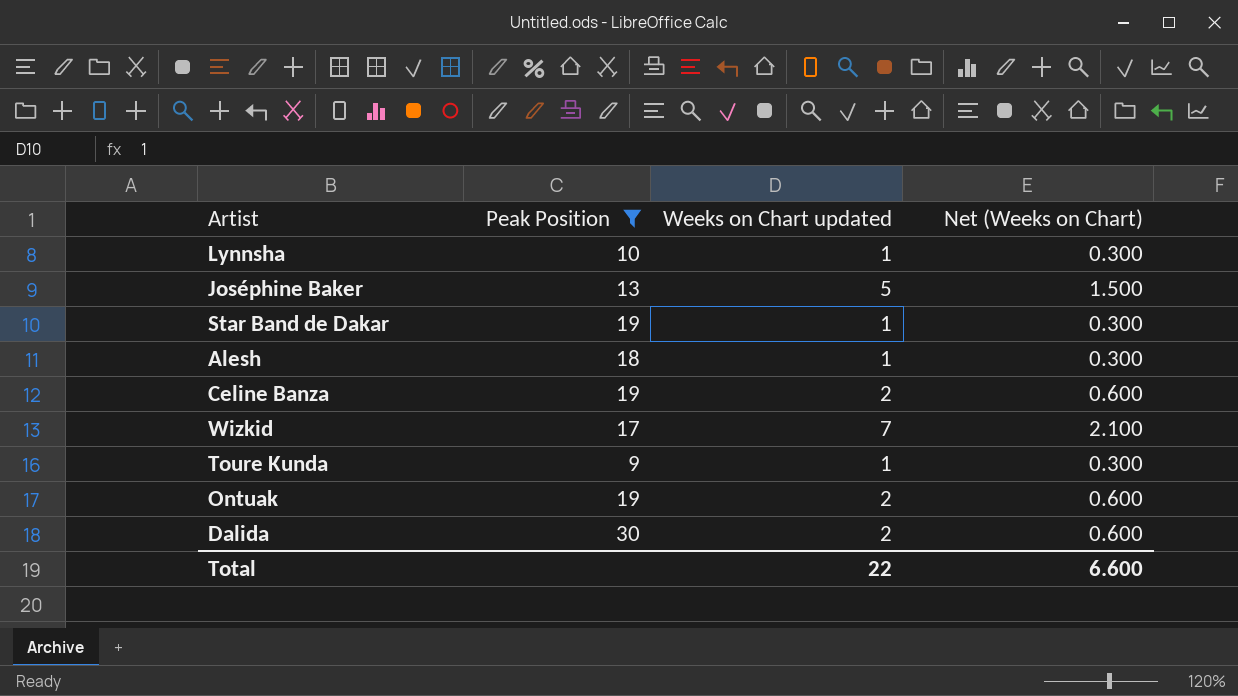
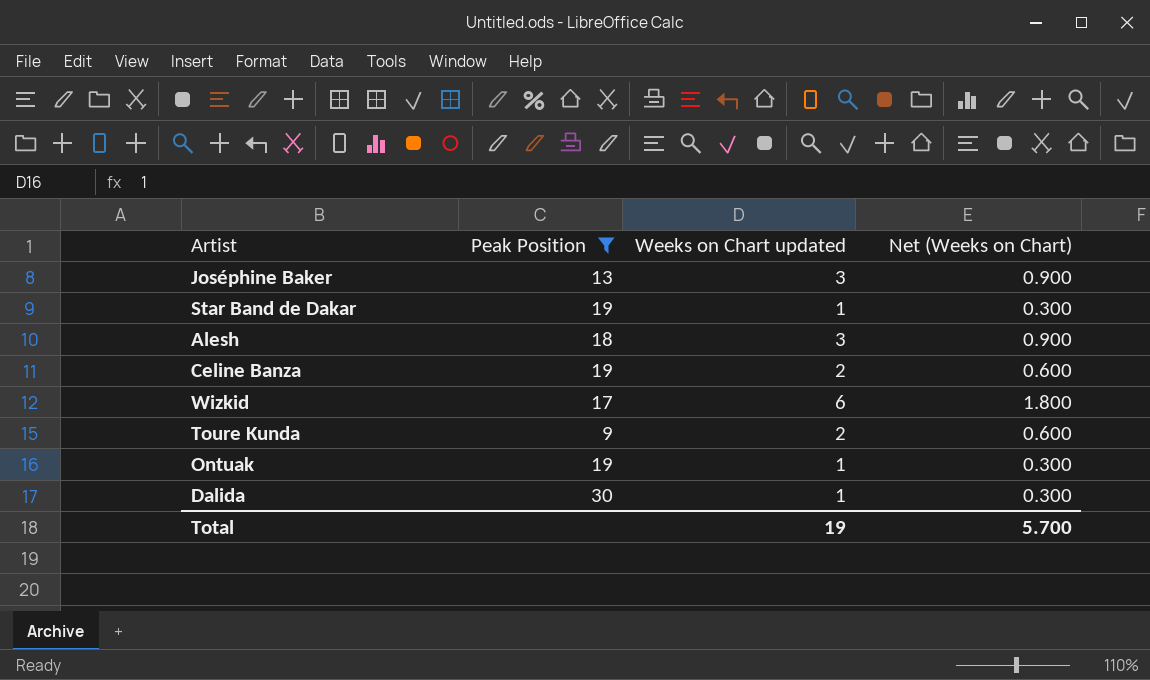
row Lynnsha: 10 | 1 | 0.300 -> none
Joséphine Baker | Weeks on Chart updated: 5 -> 3
Joséphine Baker | Net (Weeks on Chart): 1.500 -> 0.900
Alesh | Weeks on Chart updated: 1 -> 3
Alesh | Net (Weeks on Chart): 0.300 -> 0.900
Wizkid | Weeks on Chart updated: 7 -> 6
Wizkid | Net (Weeks on Chart): 2.100 -> 1.800
Toure Kunda | Weeks on Chart updated: 1 -> 2
Toure Kunda | Net (Weeks on Chart): 0.300 -> 0.600
Ontuak | Weeks on Chart updated: 2 -> 1
Ontuak | Net (Weeks on Chart): 0.600 -> 0.300
Dalida | Weeks on Chart updated: 2 -> 1
Dalida | Net (Weeks on Chart): 0.600 -> 0.300
Total | Weeks on Chart updated: 22 -> 19
Total | Net (Weeks on Chart): 6.600 -> 5.700

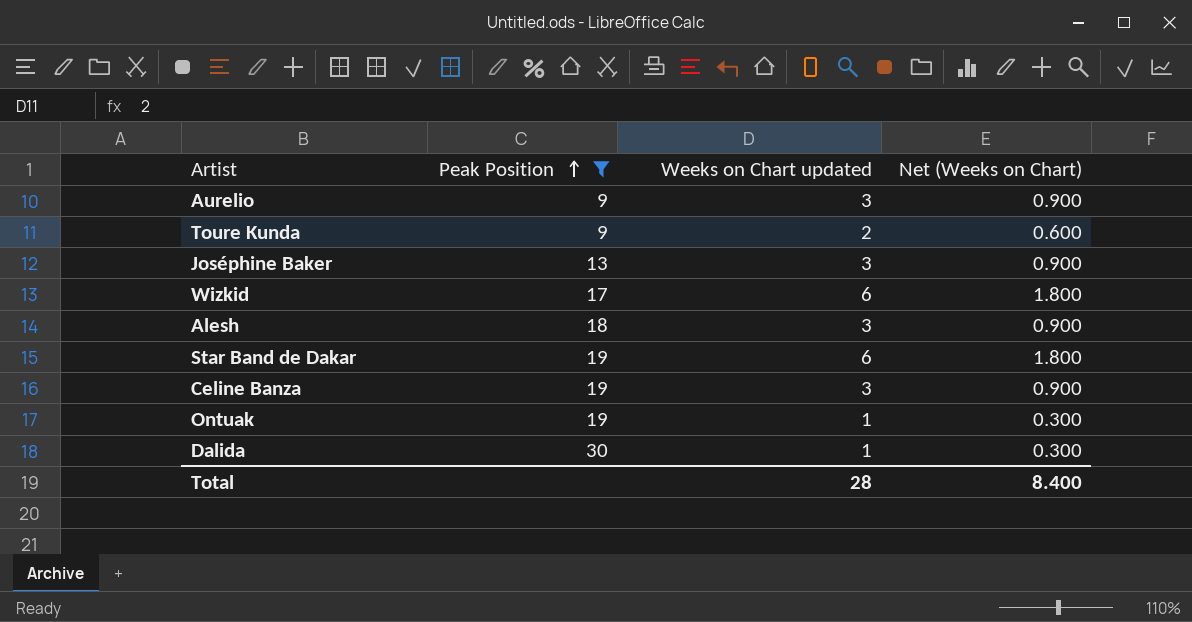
row order: none -> Peak Position ascending
row Aurelio: none -> 9 | 3 | 0.900
Star Band de Dakar | Weeks on Chart updated: 1 -> 6
Star Band de Dakar | Net (Weeks on Chart): 0.300 -> 1.800
Celine Banza | Weeks on Chart updated: 2 -> 3
Celine Banza | Net (Weeks on Chart): 0.600 -> 0.900
Total | Weeks on Chart updated: 19 -> 28
Total | Net (Weeks on Chart): 5.700 -> 8.400

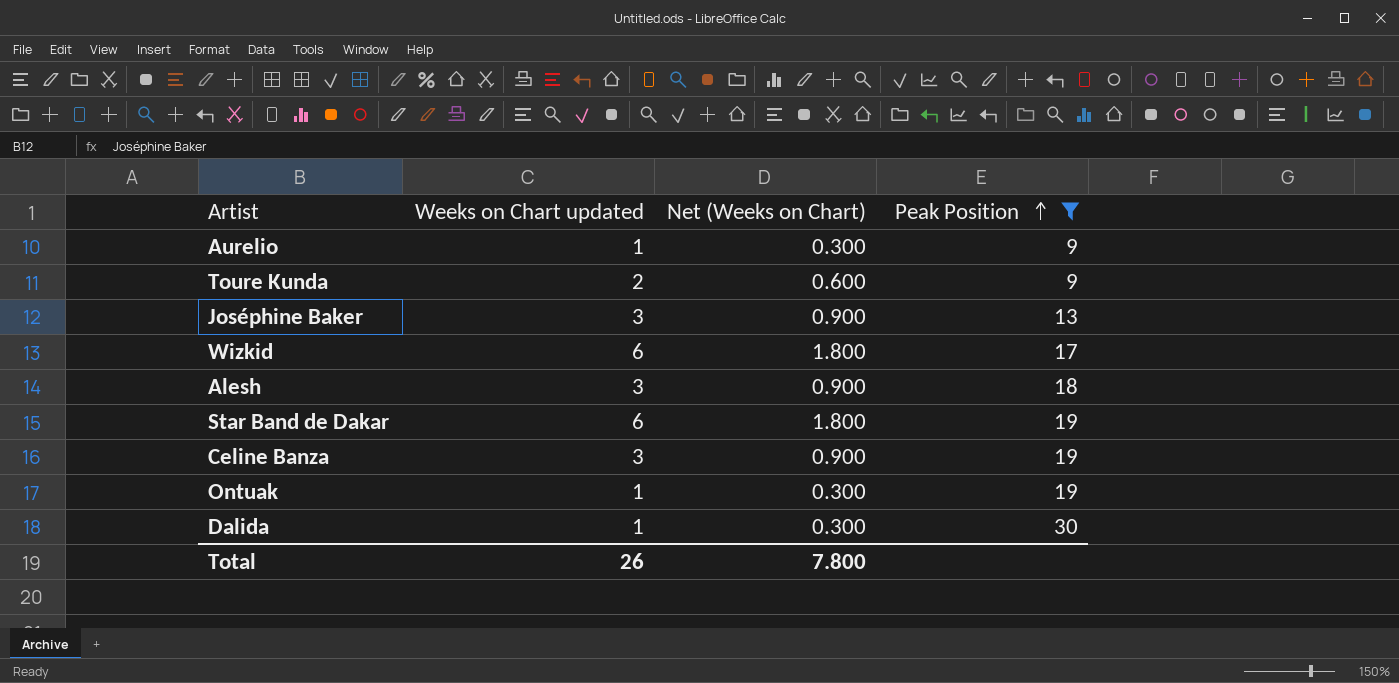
column Peak Position | position: 2 -> 4
Aurelio | Weeks on Chart updated: 3 -> 1
Aurelio | Net (Weeks on Chart): 0.900 -> 0.300
Total | Weeks on Chart updated: 28 -> 26
Total | Net (Weeks on Chart): 8.400 -> 7.800

